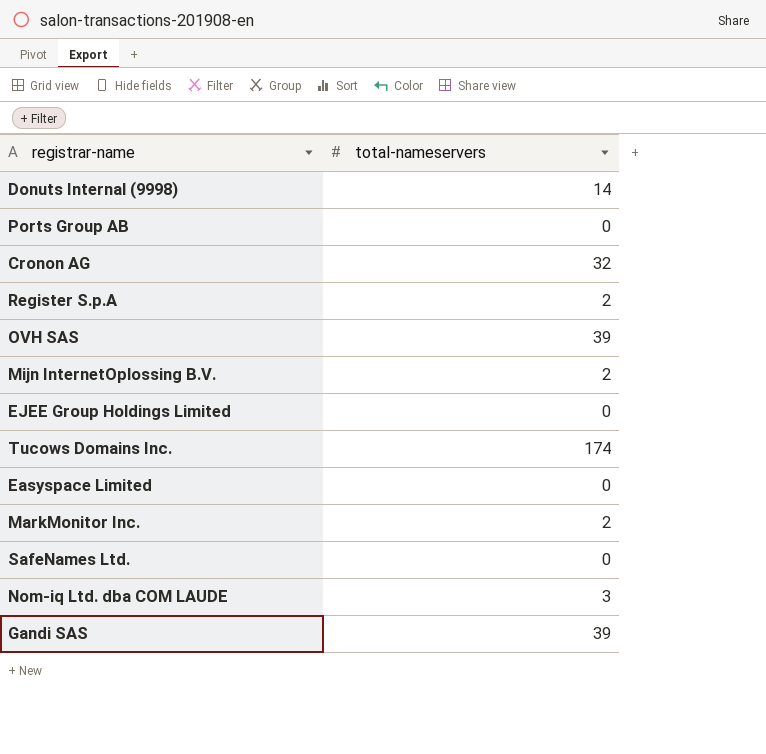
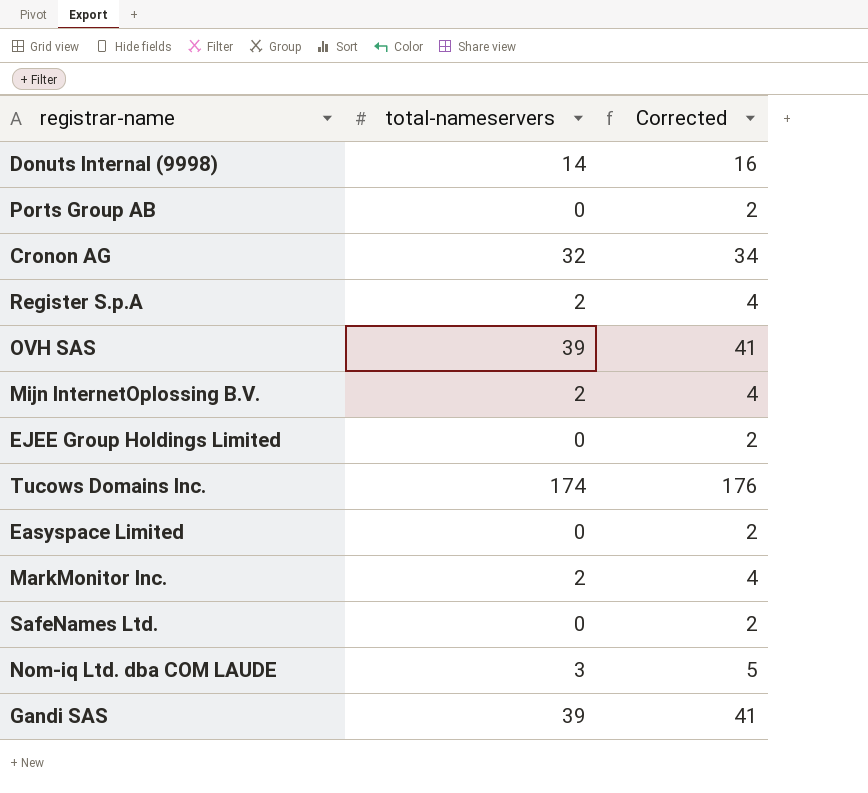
column Corrected | formula: none -> [total-nameservers] + 2

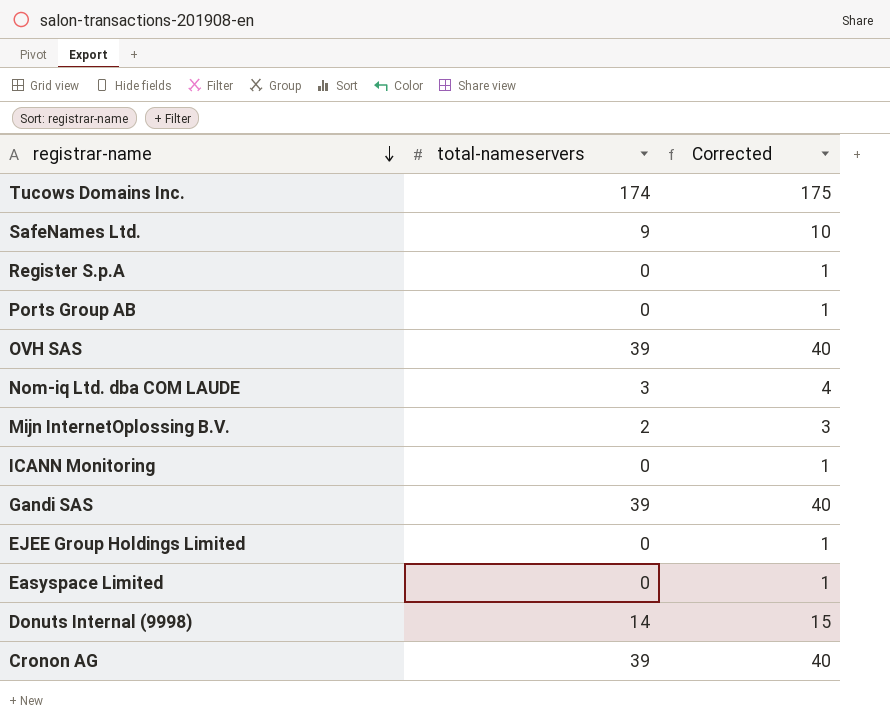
row order: none -> registrar-name descending
column Corrected | formula: [total-nameservers] + 2 -> [total-nameservers] + 1
row MarkMonitor Inc.: 2 | 4 -> none
SafeNames Ltd. | total-nameservers: 0 -> 9
Register S.p.A | total-nameservers: 2 -> 0
row ICANN Monitoring: none -> 0 | 1
Cronon AG | total-nameservers: 32 -> 39

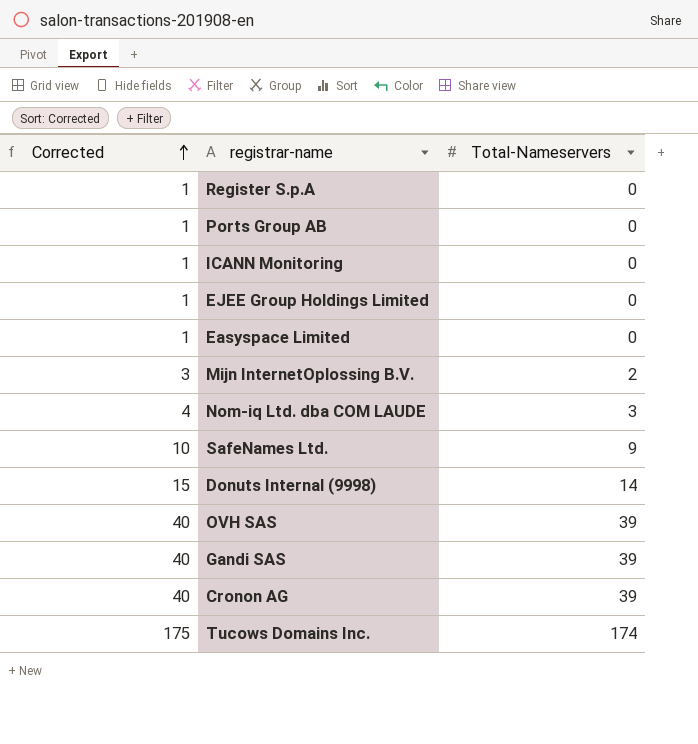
row order: registrar-name descending -> Corrected ascending
column Corrected | position: 3 -> 1
column name: total-nameservers -> Total-Nameservers

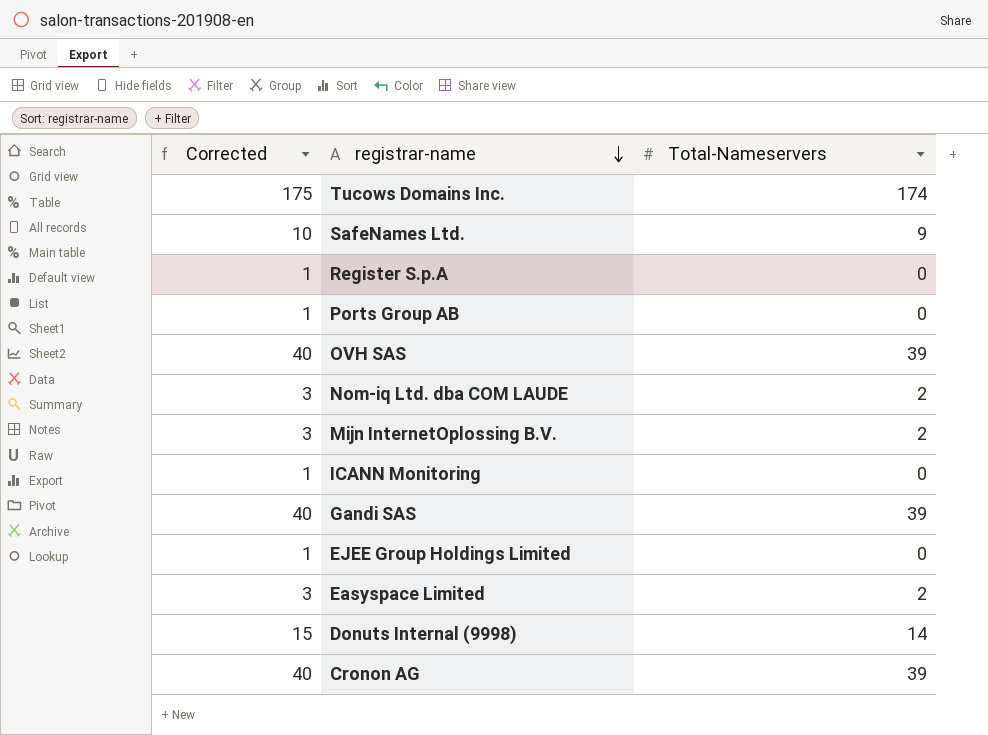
row order: Corrected ascending -> registrar-name descending
Nom-iq Ltd. dba COM LAUDE | Corrected: 4 -> 3
Nom-iq Ltd. dba COM LAUDE | Total-Nameservers: 3 -> 2
Easyspace Limited | Corrected: 1 -> 3
Easyspace Limited | Total-Nameservers: 0 -> 2

